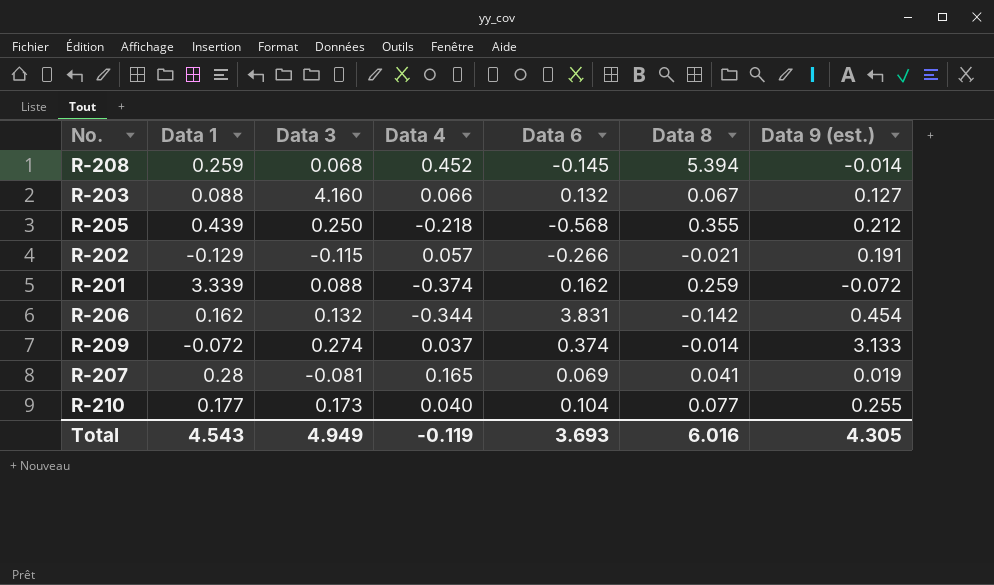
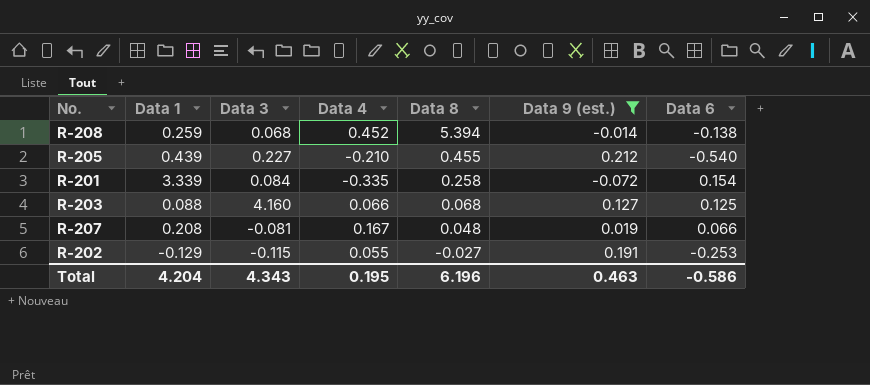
filter: none -> Data 9 (est.) <= 0.212
row order: none -> Data 8 descending
column Data 6 | position: 5 -> 7
R-208 | Data 6: -0.145 -> -0.138
R-205 | Data 3: 0.250 -> 0.227
R-205 | Data 4: -0.218 -> -0.210
R-205 | Data 8: 0.355 -> 0.455
R-205 | Data 6: -0.568 -> -0.540
R-201 | Data 3: 0.088 -> 0.084
R-201 | Data 4: -0.374 -> -0.335
R-201 | Data 8: 0.259 -> 0.258
R-201 | Data 6: 0.162 -> 0.154
R-203 | Data 8: 0.067 -> 0.068
R-203 | Data 6: 0.132 -> 0.125
R-207 | Data 1: 0.28 -> 0.208
R-207 | Data 4: 0.165 -> 0.167
R-207 | Data 8: 0.041 -> 0.048
R-207 | Data 6: 0.069 -> 0.066
R-202 | Data 4: 0.057 -> 0.055
R-202 | Data 8: -0.021 -> -0.027
R-202 | Data 6: -0.266 -> -0.253
Total | Data 1: 4.543 -> 4.204
Total | Data 3: 4.949 -> 4.343
Total | Data 4: -0.119 -> 0.195
Total | Data 8: 6.016 -> 6.196
Total | Data 9 (est.): 4.305 -> 0.463
Total | Data 6: 3.693 -> -0.586

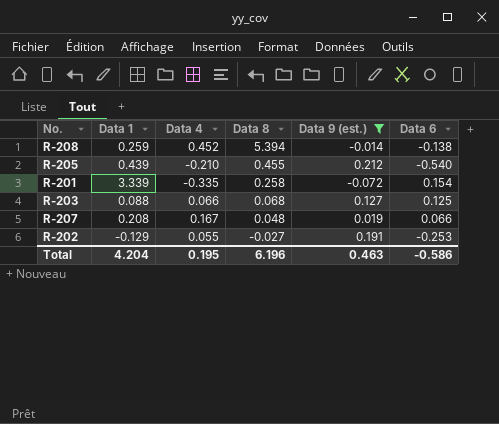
column Data 3 | position: 3 -> none

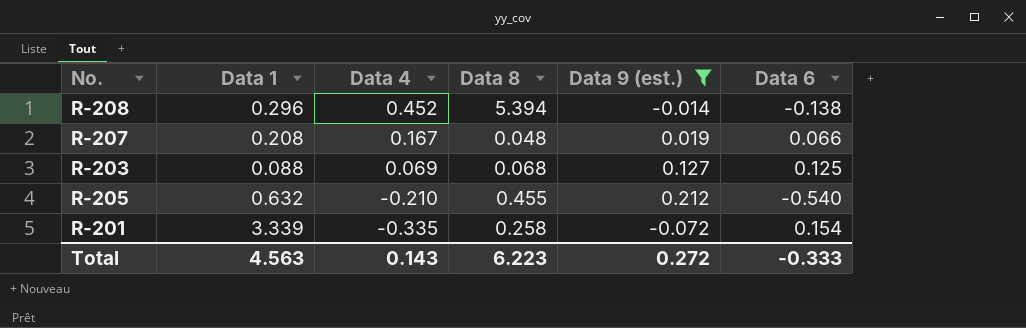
row order: Data 8 descending -> Data 4 descending
row R-202: -0.129 | 0.055 | -0.027 | 0.191 | -0.253 -> none
R-208 | Data 1: 0.259 -> 0.296
R-203 | Data 4: 0.066 -> 0.069
R-205 | Data 1: 0.439 -> 0.632
Total | Data 1: 4.204 -> 4.563
Total | Data 4: 0.195 -> 0.143
Total | Data 8: 6.196 -> 6.223
Total | Data 9 (est.): 0.463 -> 0.272
Total | Data 6: -0.586 -> -0.333

